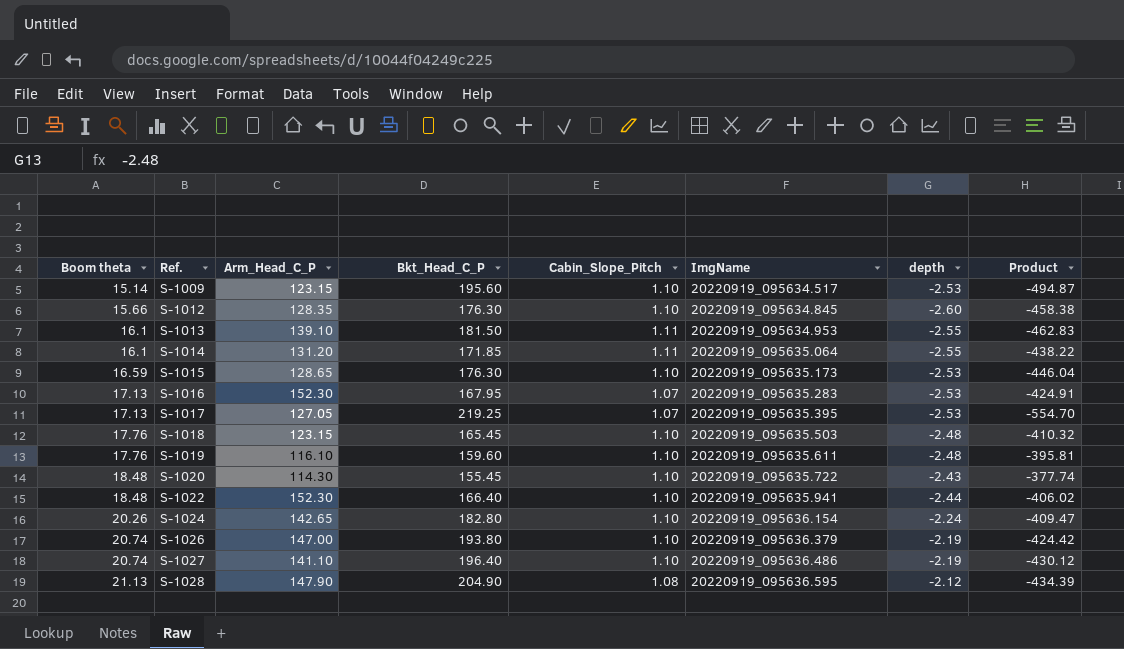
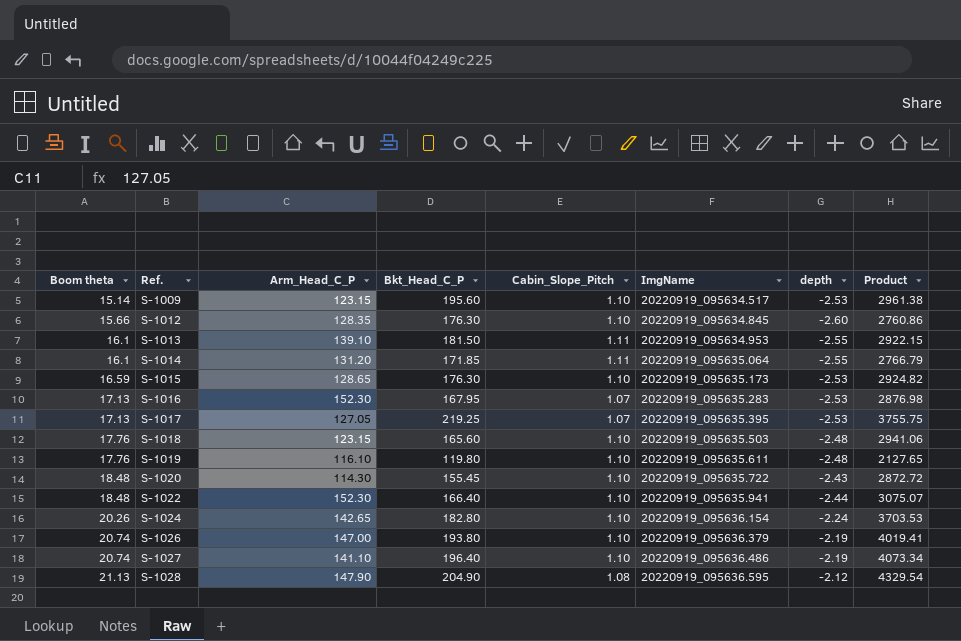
column Product | formula: [Bkt_Head_C_P] * [depth] -> [Boom theta] * [Bkt_Head_C_P]
S-1018 | Bkt_Head_C_P: 165.45 -> 165.60
S-1019 | Bkt_Head_C_P: 159.60 -> 119.80

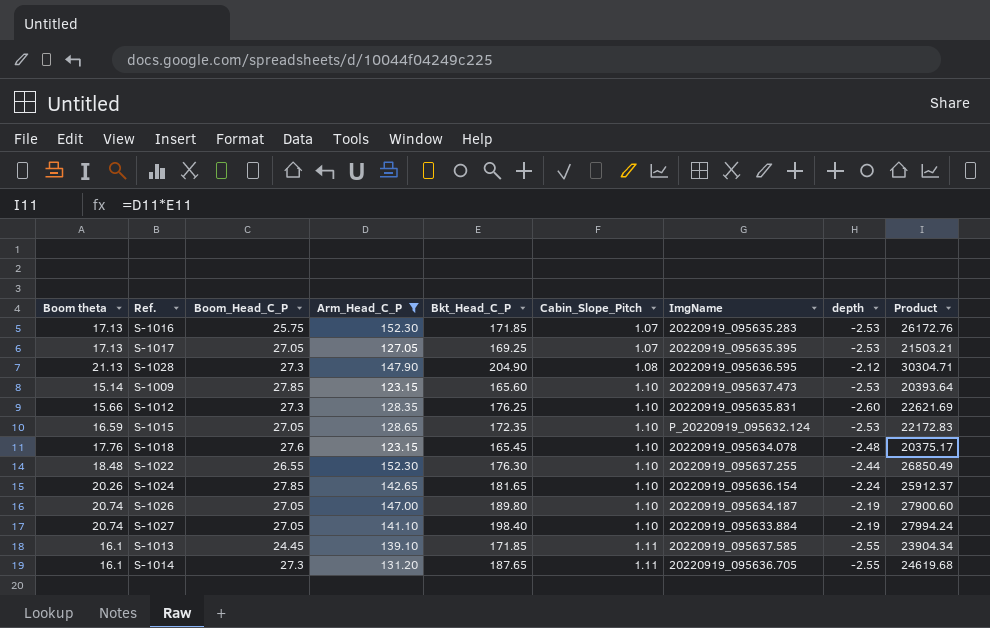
filter: none -> Arm_Head_C_P >= 123.15
row order: Boom theta ascending -> Cabin_Slope_Pitch ascending
column Boom_Head_C_P | position: none -> 3
column Product | formula: [Boom theta] * [Bkt_Head_C_P] -> [Arm_Head_C_P] * [Bkt_Head_C_P]
S-1016 | Bkt_Head_C_P: 167.95 -> 171.85
S-1017 | Bkt_Head_C_P: 219.25 -> 169.25
S-1009 | Bkt_Head_C_P: 195.60 -> 165.60
S-1009 | ImgName: 20220919_095634.517 -> 20220919_095637.473
S-1012 | Bkt_Head_C_P: 176.30 -> 176.25
S-1012 | ImgName: 20220919_095634.845 -> 20220919_095635.831
S-1015 | Bkt_Head_C_P: 176.30 -> 172.35
S-1015 | ImgName: 20220919_095635.173 -> P_20220919_095632.124
S-1018 | Bkt_Head_C_P: 165.60 -> 165.45
S-1018 | ImgName: 20220919_095635.503 -> 20220919_095634.078
S-1022 | Bkt_Head_C_P: 166.40 -> 176.30
S-1022 | ImgName: 20220919_095635.941 -> 20220919_095637.255
S-1024 | Bkt_Head_C_P: 182.80 -> 181.65
S-1026 | Bkt_Head_C_P: 193.80 -> 189.80
S-1026 | ImgName: 20220919_095636.379 -> 20220919_095634.187
S-1027 | Bkt_Head_C_P: 196.40 -> 198.40
S-1027 | ImgName: 20220919_095636.486 -> 20220919_095633.884
S-1013 | Bkt_Head_C_P: 181.50 -> 171.85
S-1013 | ImgName: 20220919_095634.953 -> 20220919_095637.585
S-1014 | Bkt_Head_C_P: 171.85 -> 187.65
S-1014 | ImgName: 20220919_095635.064 -> 20220919_095636.705

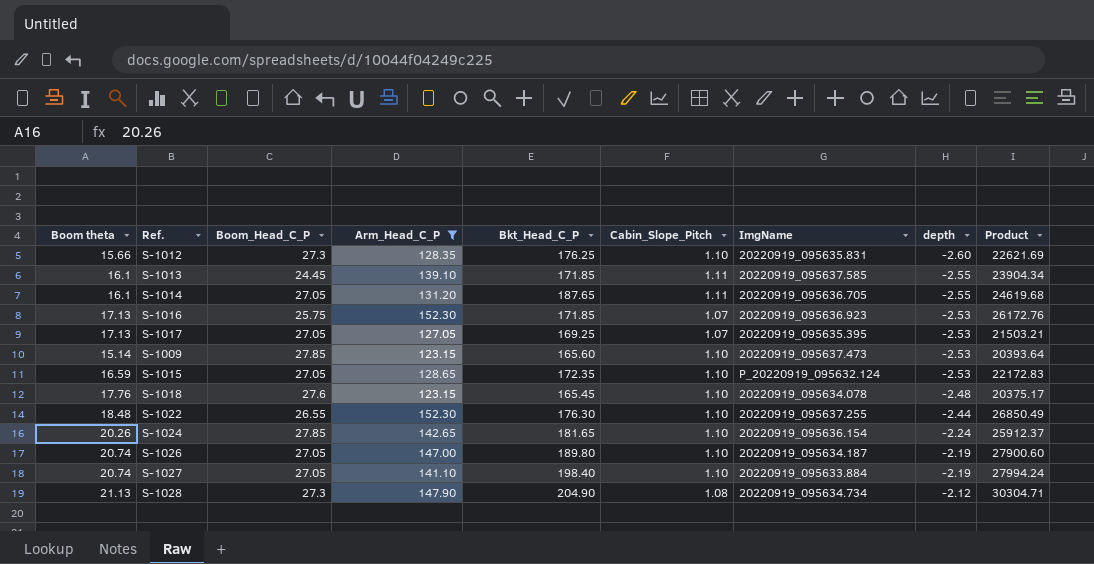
row order: Cabin_Slope_Pitch ascending -> depth ascending
S-1014 | Boom_Head_C_P: 27.3 -> 27.05
S-1016 | ImgName: 20220919_095635.283 -> 20220919_095636.923
S-1028 | ImgName: 20220919_095636.595 -> 20220919_095634.734

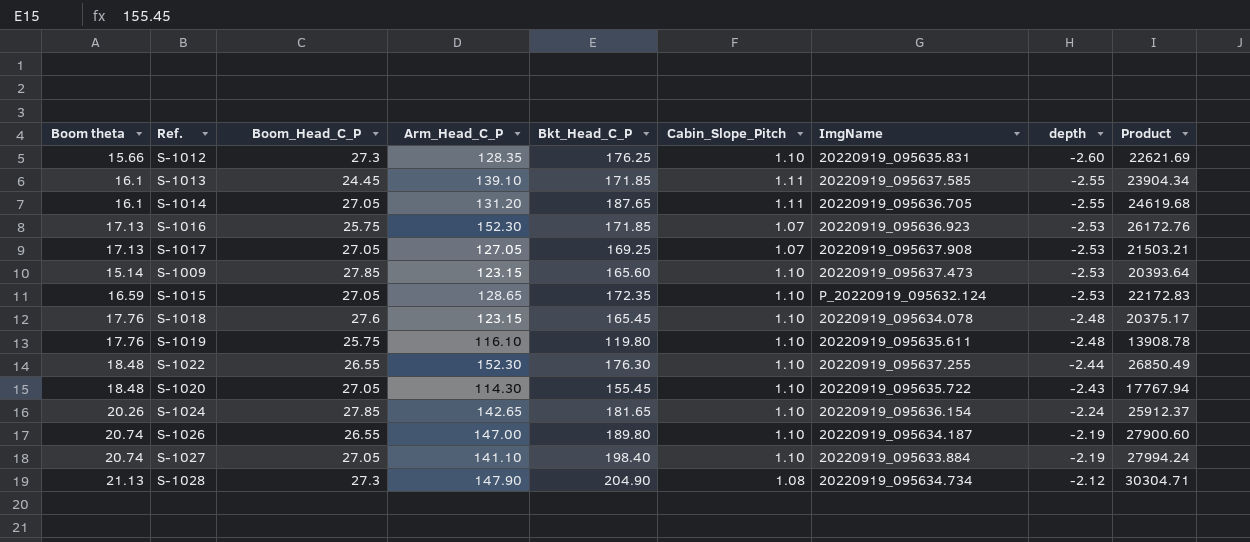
filter: Arm_Head_C_P >= 123.15 -> none
S-1017 | ImgName: 20220919_095635.395 -> 20220919_095637.908
S-1026 | Boom_Head_C_P: 27.05 -> 26.55

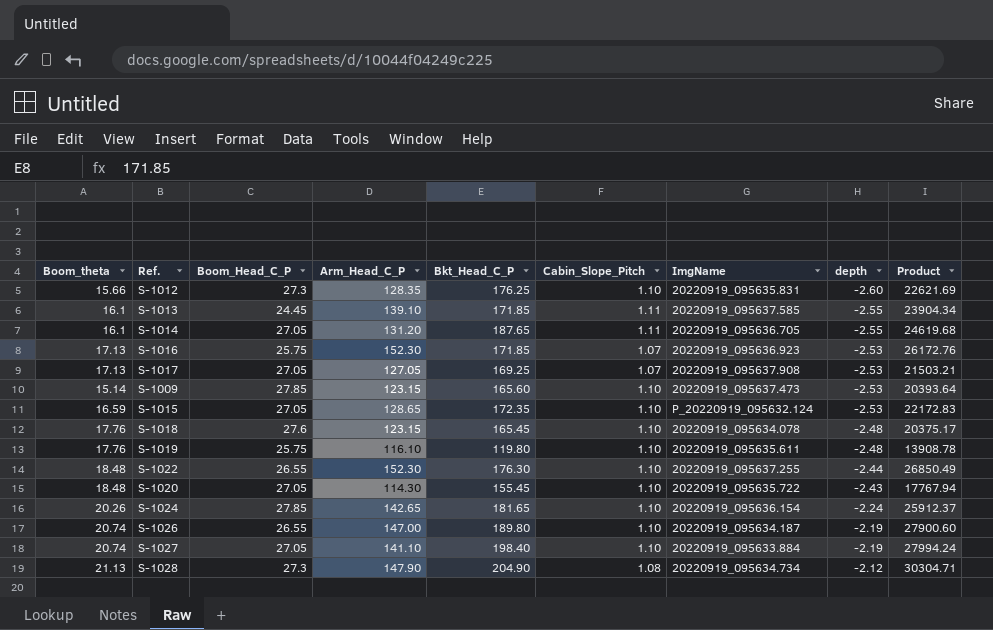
column name: Boom theta -> Boom_theta

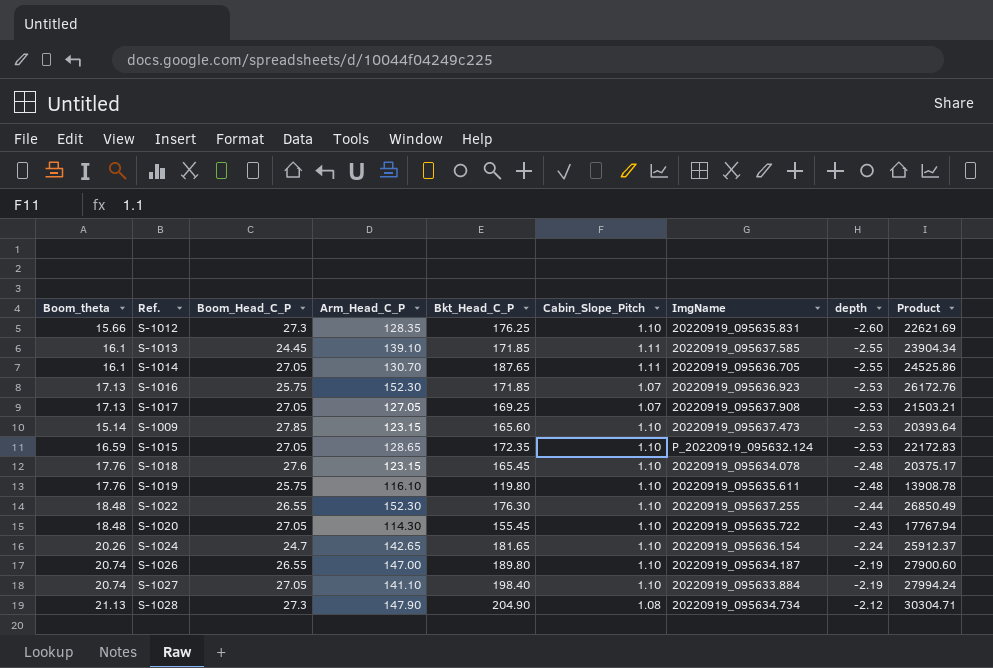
S-1014 | Arm_Head_C_P: 131.20 -> 130.70
S-1014 | Product: 24619.68 -> 24525.86
S-1024 | Boom_Head_C_P: 27.85 -> 24.7

